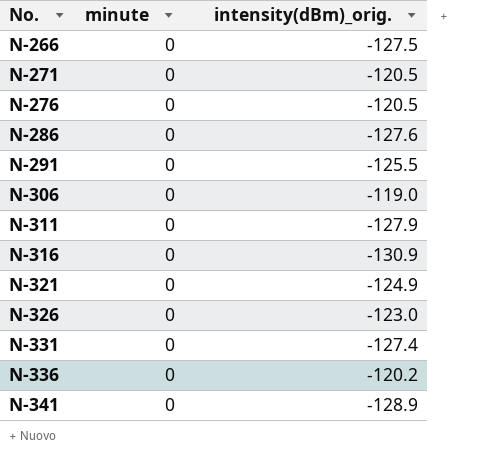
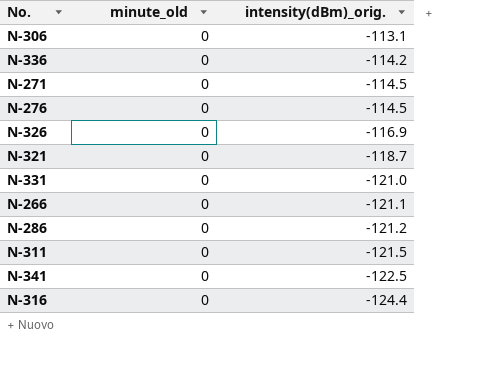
row order: No. ascending -> intensity(dBm)_orig. descending
column name: minute -> minute_old
row N-291: 0 | -125.5 -> none
N-306 | intensity(dBm)_orig.: -119.0 -> -113.1
N-336 | intensity(dBm)_orig.: -120.2 -> -114.2
N-271 | intensity(dBm)_orig.: -120.5 -> -114.5
N-276 | intensity(dBm)_orig.: -120.5 -> -114.5
N-326 | intensity(dBm)_orig.: -123.0 -> -116.9
N-321 | intensity(dBm)_orig.: -124.9 -> -118.7
N-331 | intensity(dBm)_orig.: -127.4 -> -121.0
N-266 | intensity(dBm)_orig.: -127.5 -> -121.1
N-286 | intensity(dBm)_orig.: -127.6 -> -121.2
N-311 | intensity(dBm)_orig.: -127.9 -> -121.5
N-341 | intensity(dBm)_orig.: -128.9 -> -122.5
N-316 | intensity(dBm)_orig.: -130.9 -> -124.4

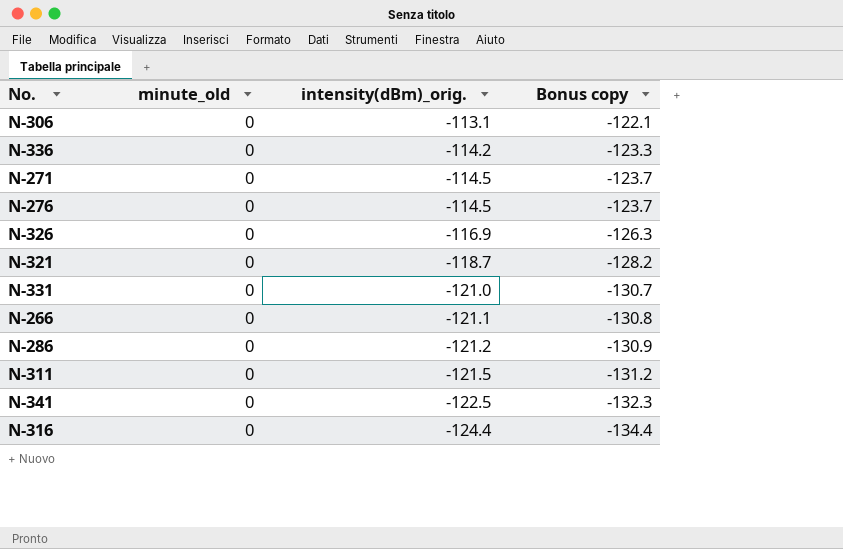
column Bonus copy | formula: none -> [intensity(dBm)_orig.] * 1.08

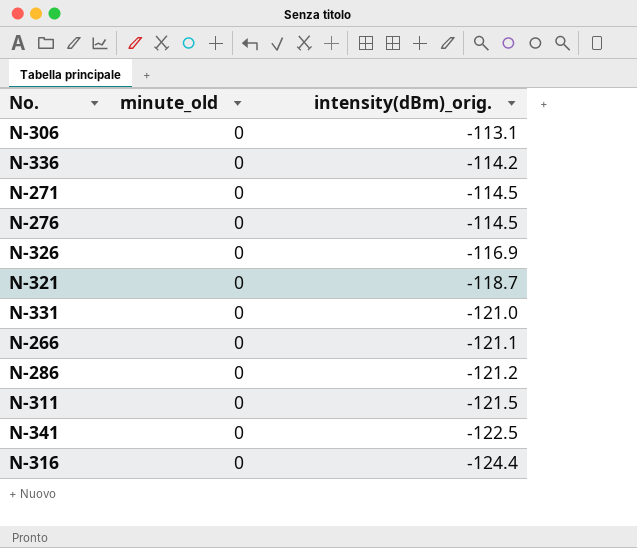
column Bonus copy | formula: [intensity(dBm)_orig.] * 1.08 -> none

